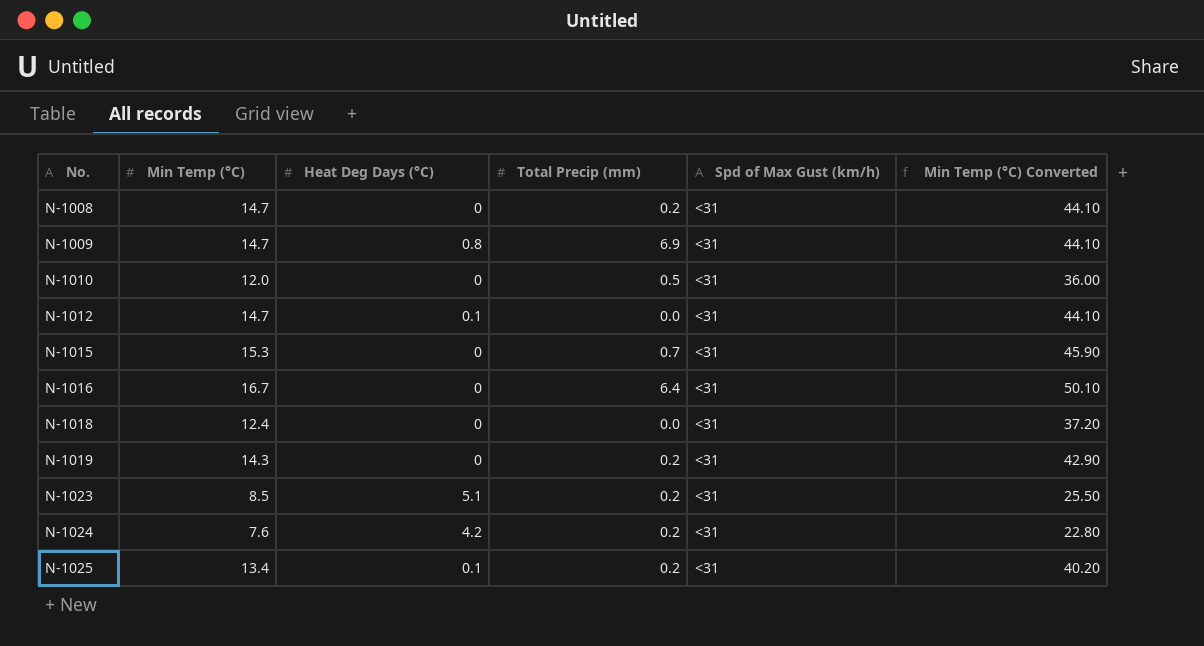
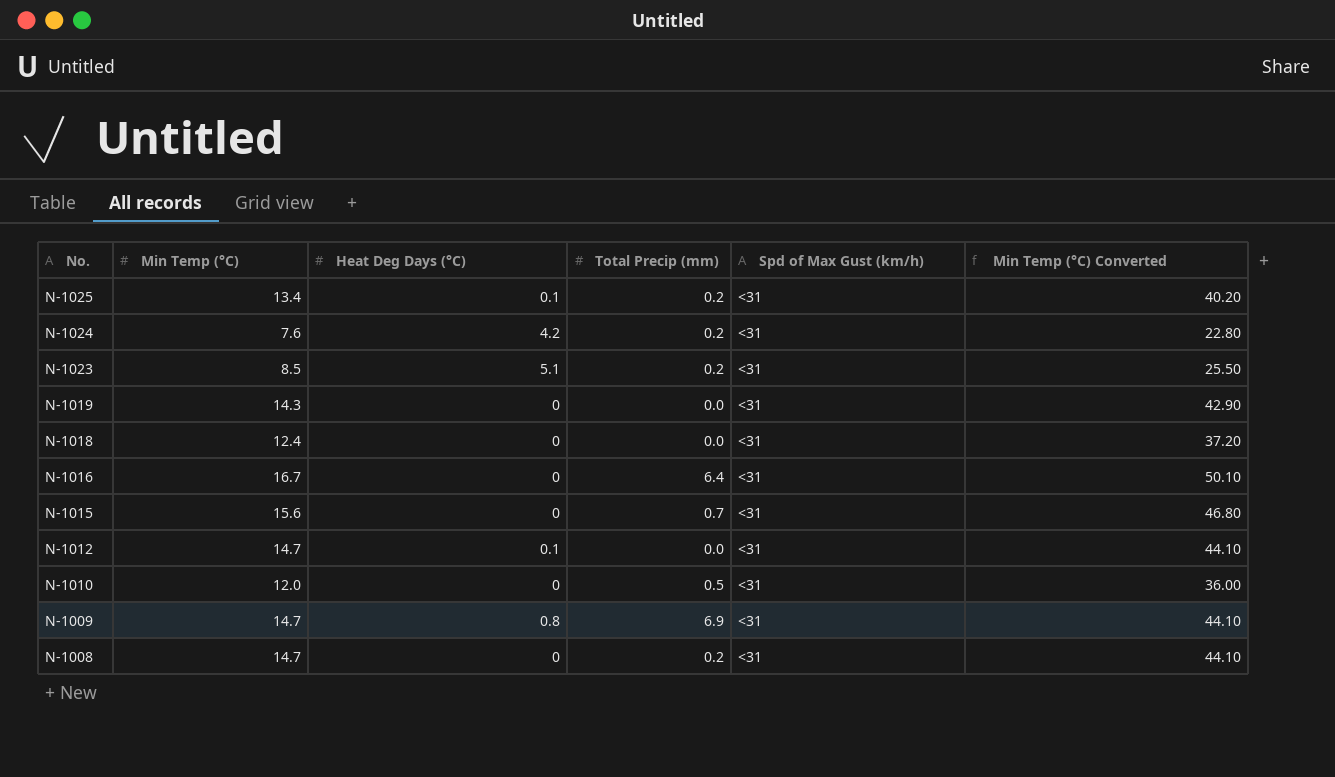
row order: No. ascending -> No. descending
N-1019 | Total Precip (mm): 0.2 -> 0.0
N-1015 | Min Temp (°C): 15.3 -> 15.6
N-1015 | Min Temp (°C) Converted: 45.90 -> 46.80

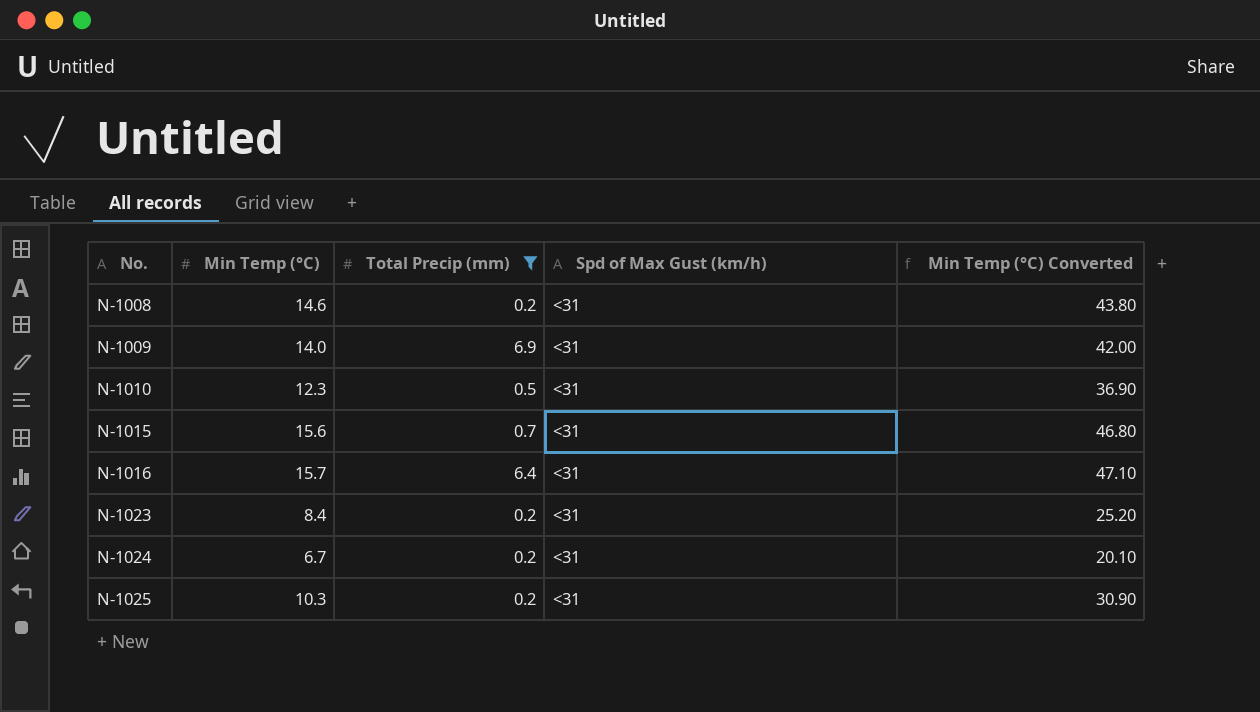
filter: none -> Total Precip (mm) != 0.0
row order: No. descending -> No. ascending
column Heat Deg Days (°C) | position: 3 -> none
N-1008 | Min Temp (°C): 14.7 -> 14.6
N-1008 | Min Temp (°C) Converted: 44.10 -> 43.80
N-1009 | Min Temp (°C): 14.7 -> 14.0
N-1009 | Min Temp (°C) Converted: 44.10 -> 42.00
N-1010 | Min Temp (°C): 12.0 -> 12.3
N-1010 | Min Temp (°C) Converted: 36.00 -> 36.90
N-1016 | Min Temp (°C): 16.7 -> 15.7
N-1016 | Min Temp (°C) Converted: 50.10 -> 47.10
N-1023 | Min Temp (°C): 8.5 -> 8.4
N-1023 | Min Temp (°C) Converted: 25.50 -> 25.20
N-1024 | Min Temp (°C): 7.6 -> 6.7
N-1024 | Min Temp (°C) Converted: 22.80 -> 20.10
N-1025 | Min Temp (°C): 13.4 -> 10.3
N-1025 | Min Temp (°C) Converted: 40.20 -> 30.90

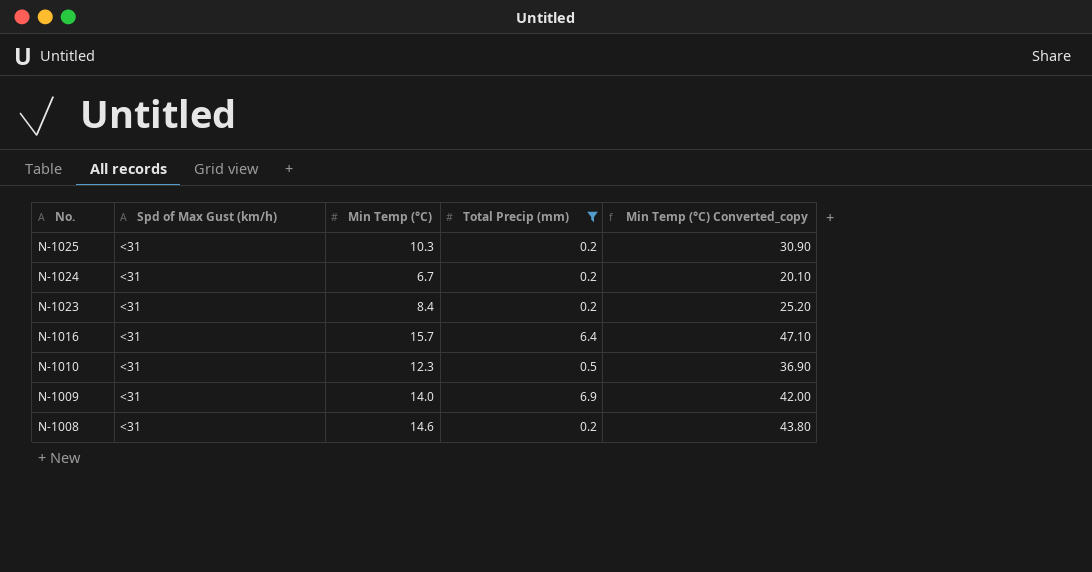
row order: No. ascending -> No. descending
column Spd of Max Gust (km/h) | position: 4 -> 2
column name: Min Temp (°C) Converted -> Min Temp (°C) Converted_copy
row N-1015: 15.6 | 0.7 | <31 | 46.80 -> none

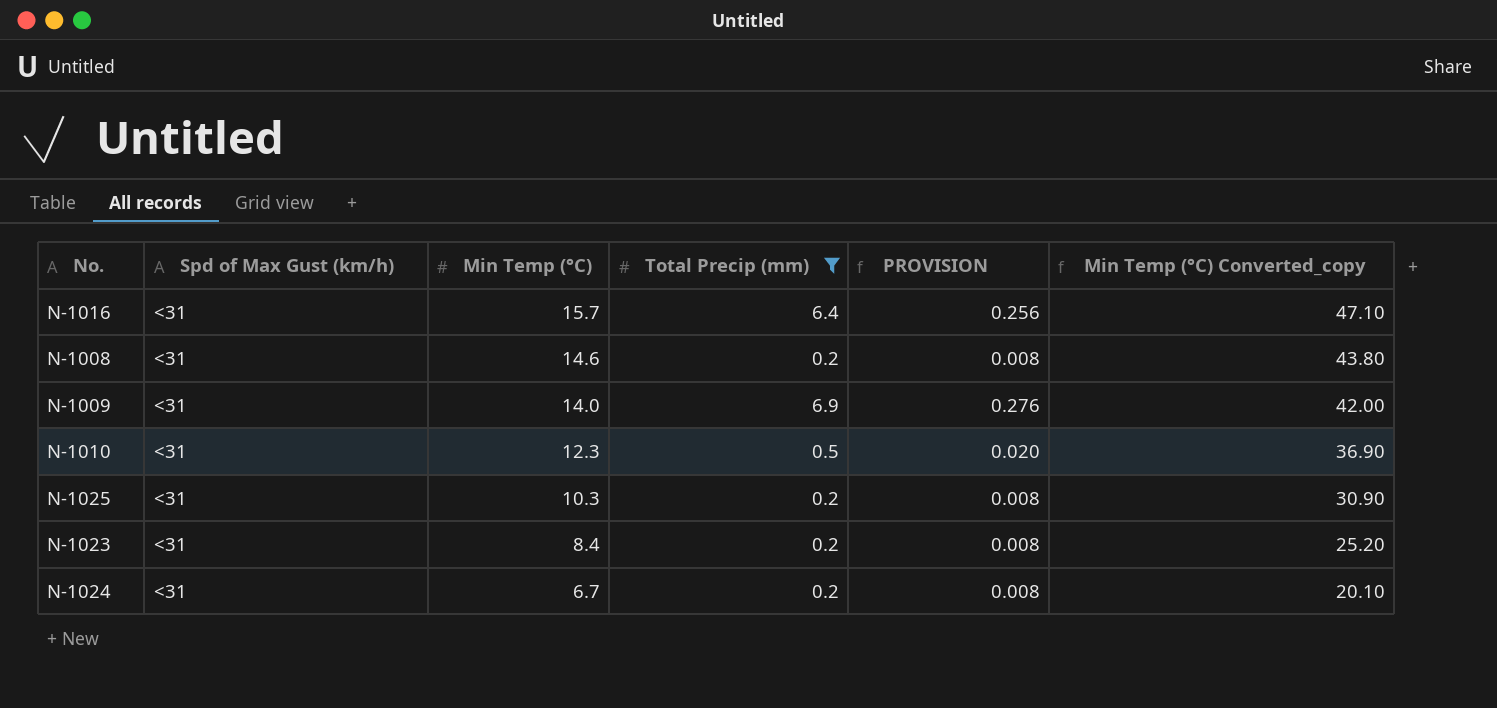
row order: No. descending -> Min Temp (°C) descending
column PROVISION | formula: none -> [Total Precip (mm)] * 0.04

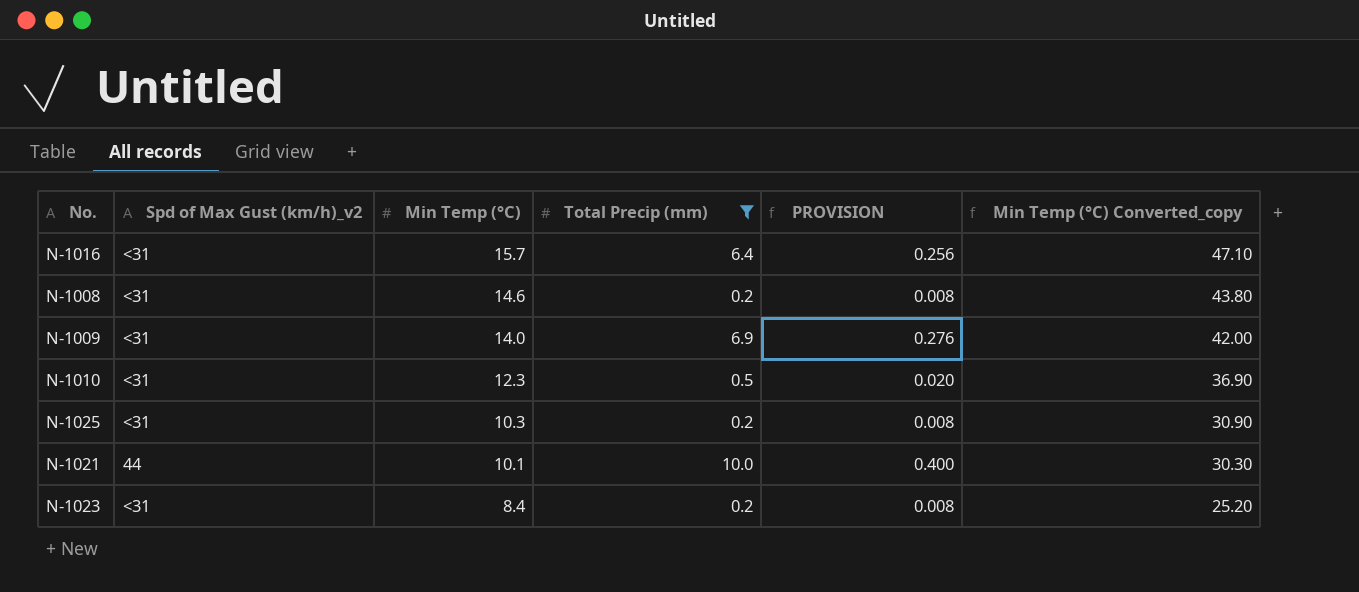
column name: Spd of Max Gust (km/h) -> Spd of Max Gust (km/h)_v2
row N-1024: <31 | 6.7 | 0.2 | 0.008 | 20.10 -> none
row N-1021: none -> 44 | 10.1 | 10.0 | 0.400 | 30.30

